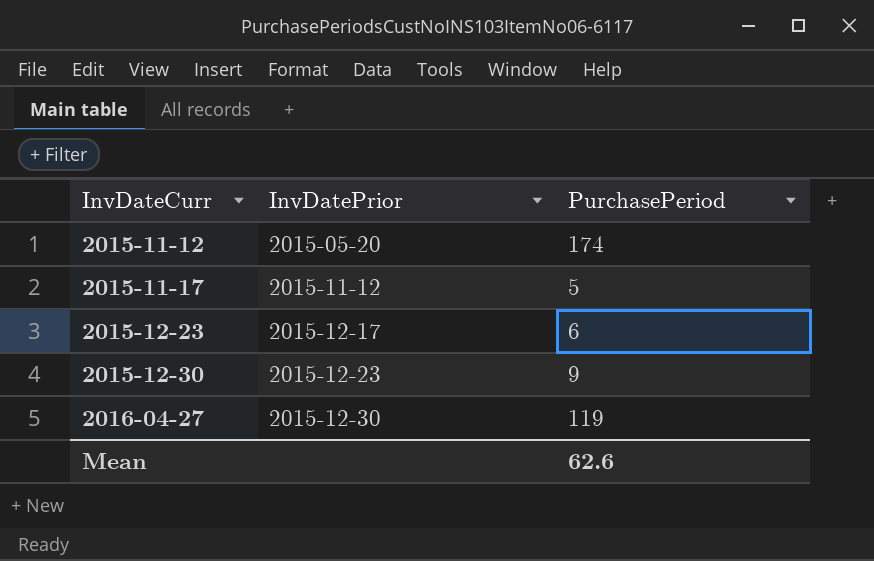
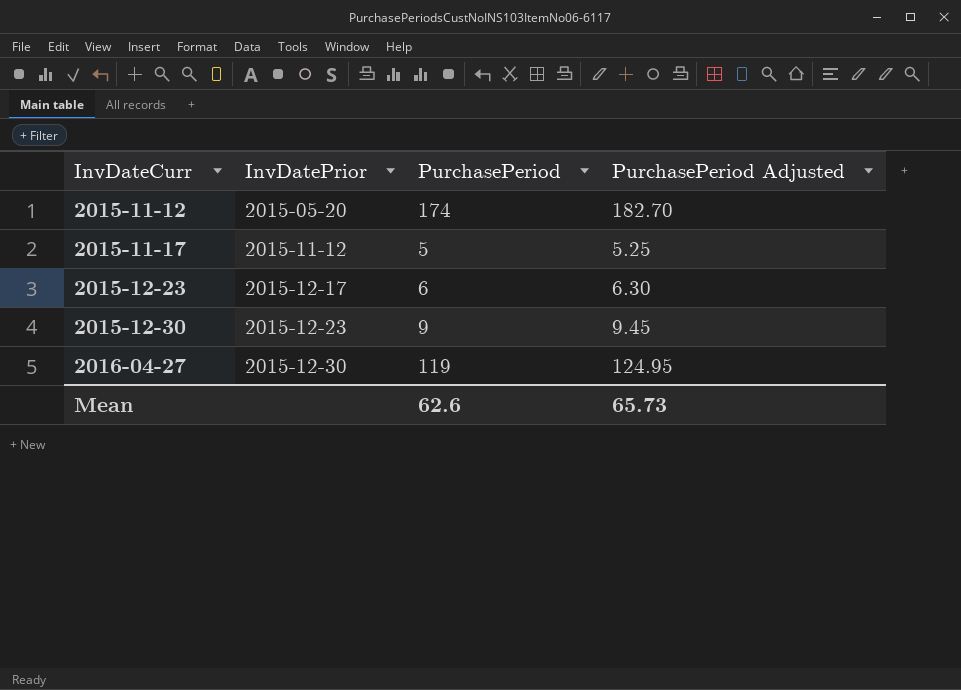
column PurchasePeriod Adjusted | formula: none -> [PurchasePeriod] * 1.05

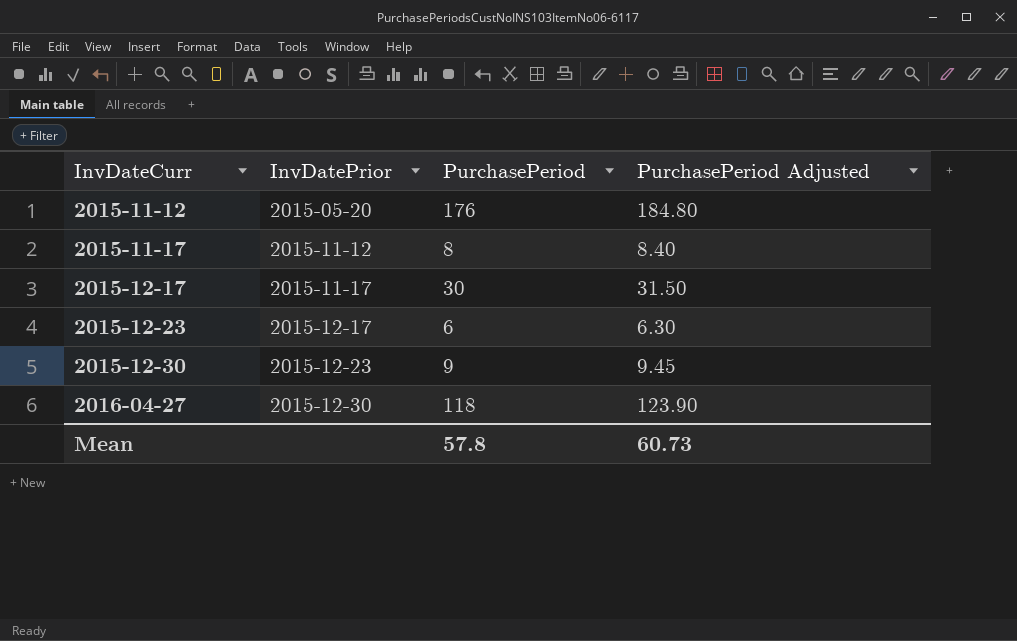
2015-11-12 | PurchasePeriod: 174 -> 176
2015-11-12 | PurchasePeriod Adjusted: 182.70 -> 184.80
2015-11-17 | PurchasePeriod: 5 -> 8
2015-11-17 | PurchasePeriod Adjusted: 5.25 -> 8.40
row 2015-12-17: none -> 2015-11-17 | 30 | 31.50
2016-04-27 | PurchasePeriod: 119 -> 118
2016-04-27 | PurchasePeriod Adjusted: 124.95 -> 123.90
Mean | PurchasePeriod: 62.6 -> 57.8
Mean | PurchasePeriod Adjusted: 65.73 -> 60.73

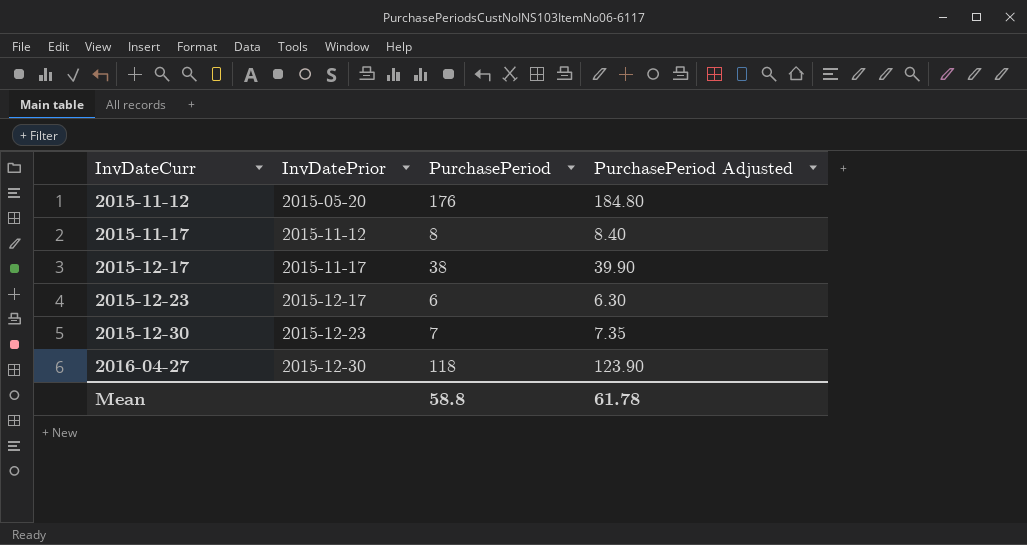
2015-12-17 | PurchasePeriod: 30 -> 38
2015-12-17 | PurchasePeriod Adjusted: 31.50 -> 39.90
2015-12-30 | PurchasePeriod: 9 -> 7
2015-12-30 | PurchasePeriod Adjusted: 9.45 -> 7.35
Mean | PurchasePeriod: 57.8 -> 58.8
Mean | PurchasePeriod Adjusted: 60.73 -> 61.78

